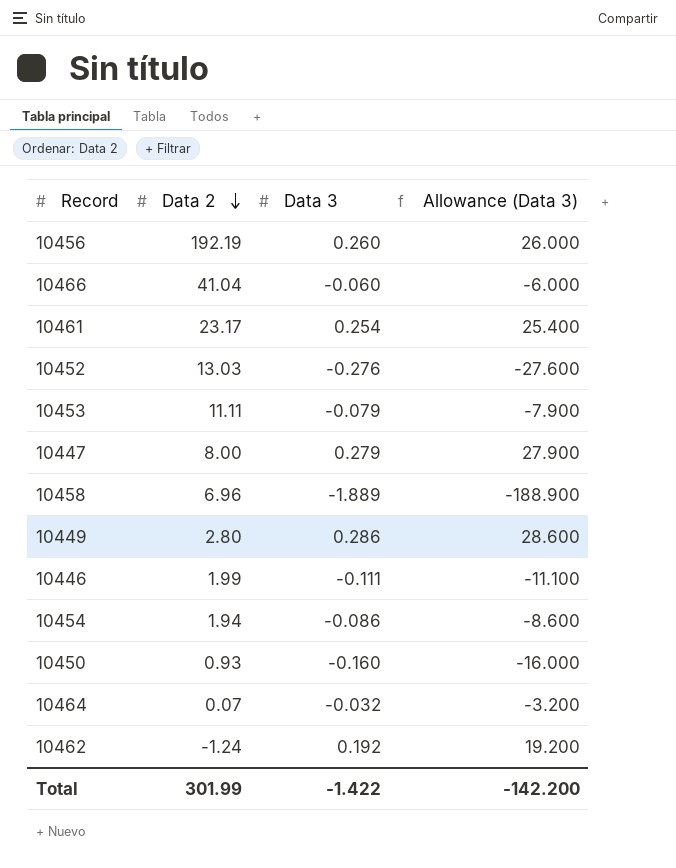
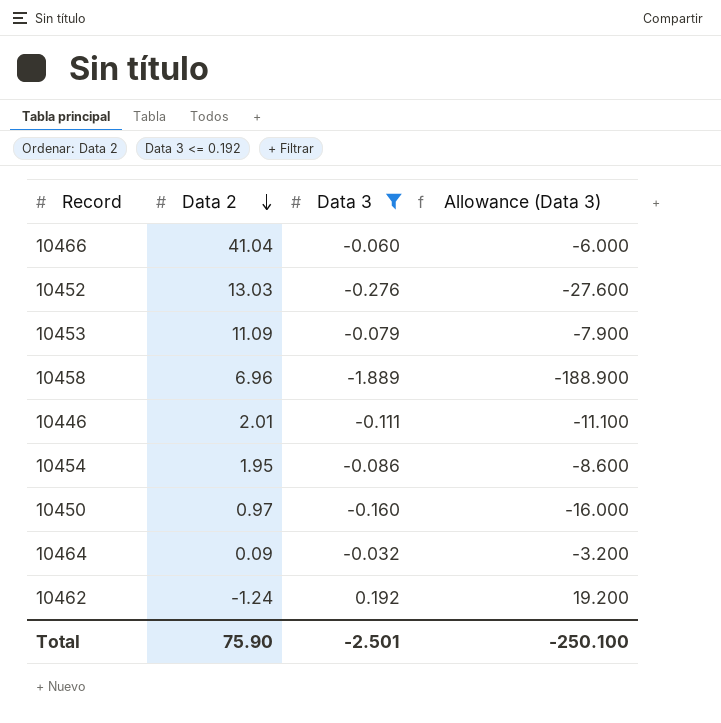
filter: none -> Data 3 <= 0.192
10453 | Data 2: 11.11 -> 11.09
10446 | Data 2: 1.99 -> 2.01
10454 | Data 2: 1.94 -> 1.95
10450 | Data 2: 0.93 -> 0.97
10464 | Data 2: 0.07 -> 0.09
Total | Data 2: 301.99 -> 75.90
Total | Data 3: -1.422 -> -2.501
Total | Allowance (Data 3): -142.200 -> -250.100

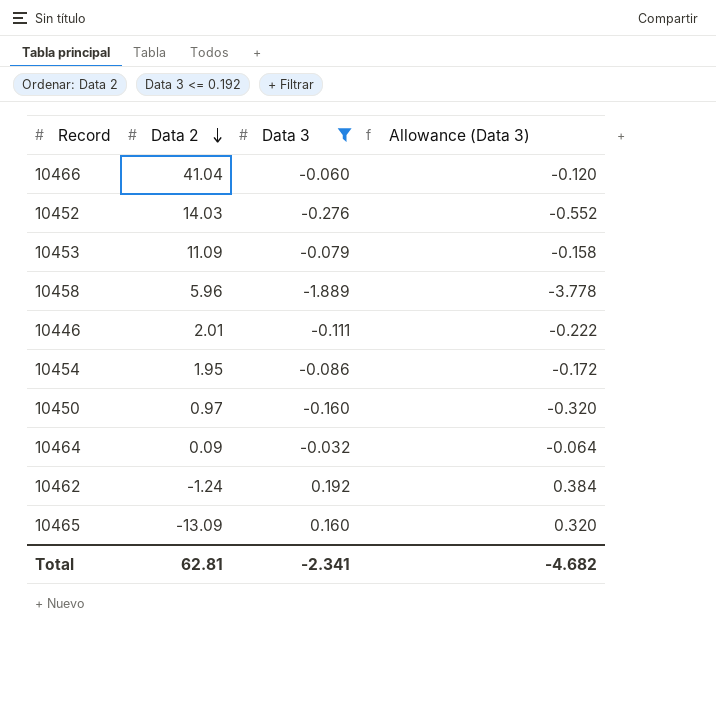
column Allowance (Data 3) | formula: [Data 3] * 100 -> [Data 3] * 2
10452 | Data 2: 13.03 -> 14.03
10458 | Data 2: 6.96 -> 5.96
row 10465: none -> -13.09 | 0.160 | 0.320
Total | Data 2: 75.90 -> 62.81
Total | Data 3: -2.501 -> -2.341
Total | Allowance (Data 3): -250.100 -> -4.682

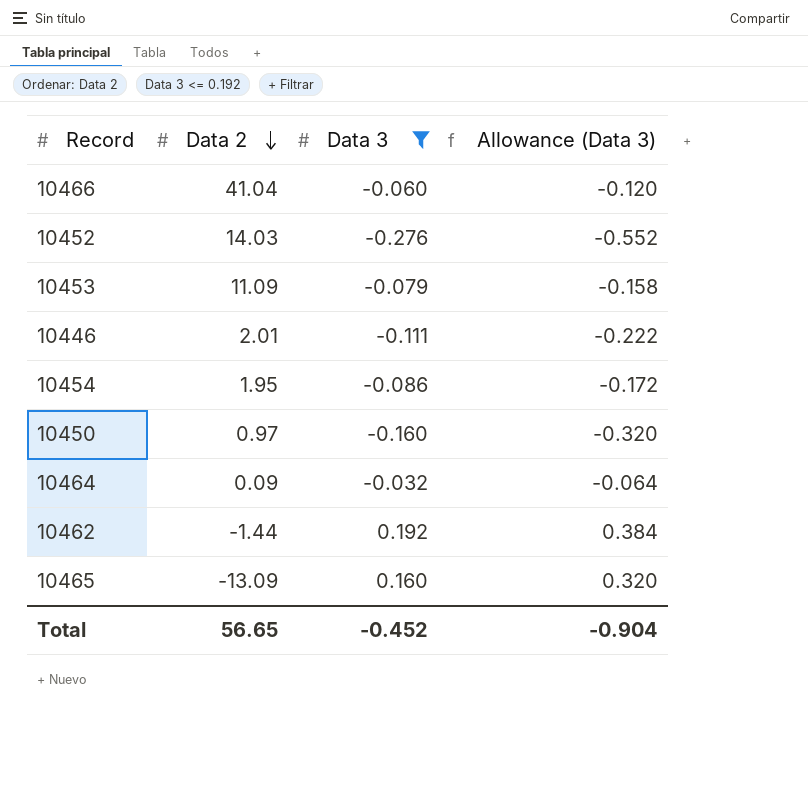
row 10458: 5.96 | -1.889 | -3.778 -> none
10462 | Data 2: -1.24 -> -1.44
Total | Data 2: 62.81 -> 56.65
Total | Data 3: -2.341 -> -0.452
Total | Allowance (Data 3): -4.682 -> -0.904

